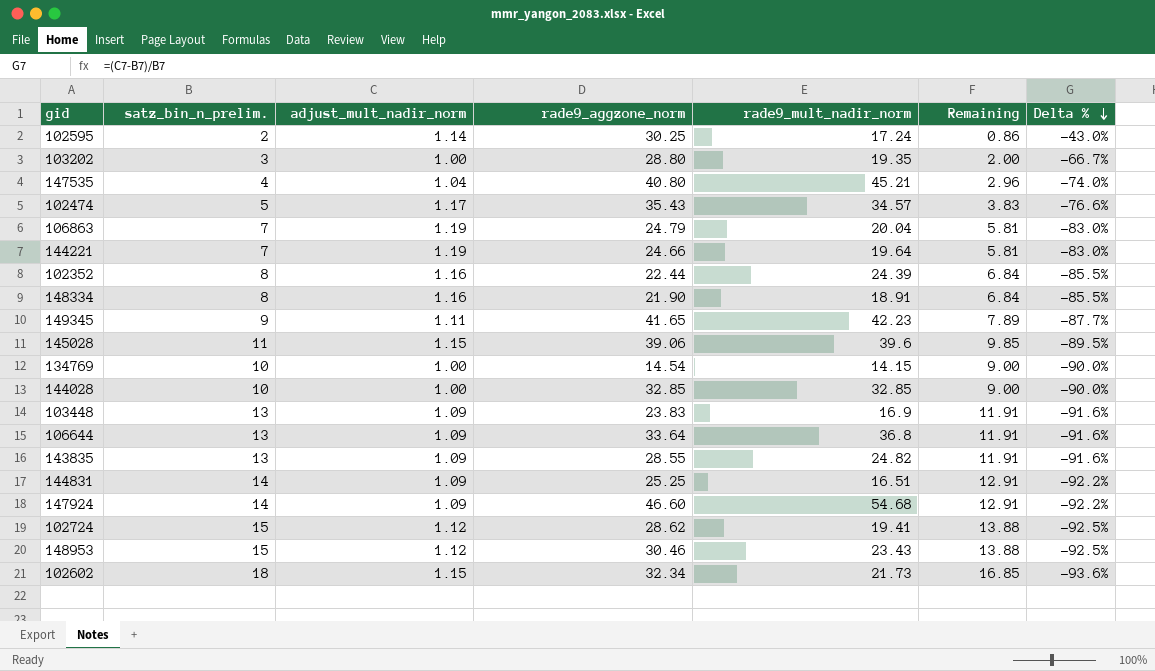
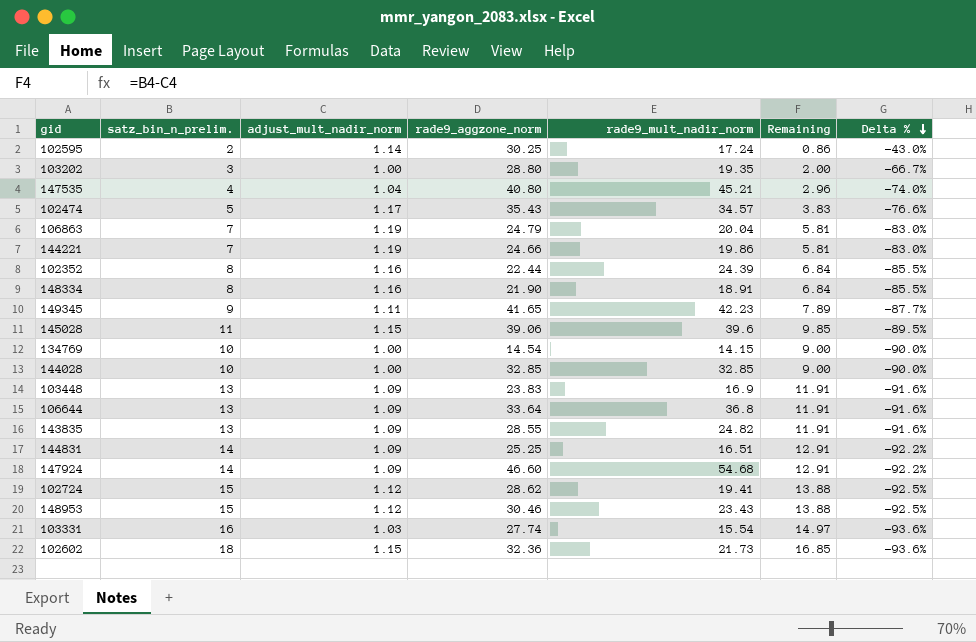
144221 | rade9_mult_nadir_norm: 19.64 -> 19.86
row 103331: none -> 16 | 1.03 | 27.74 | 15.54 | 14.97 | -93.6%
102602 | rade9_aggzone_norm: 32.34 -> 32.36

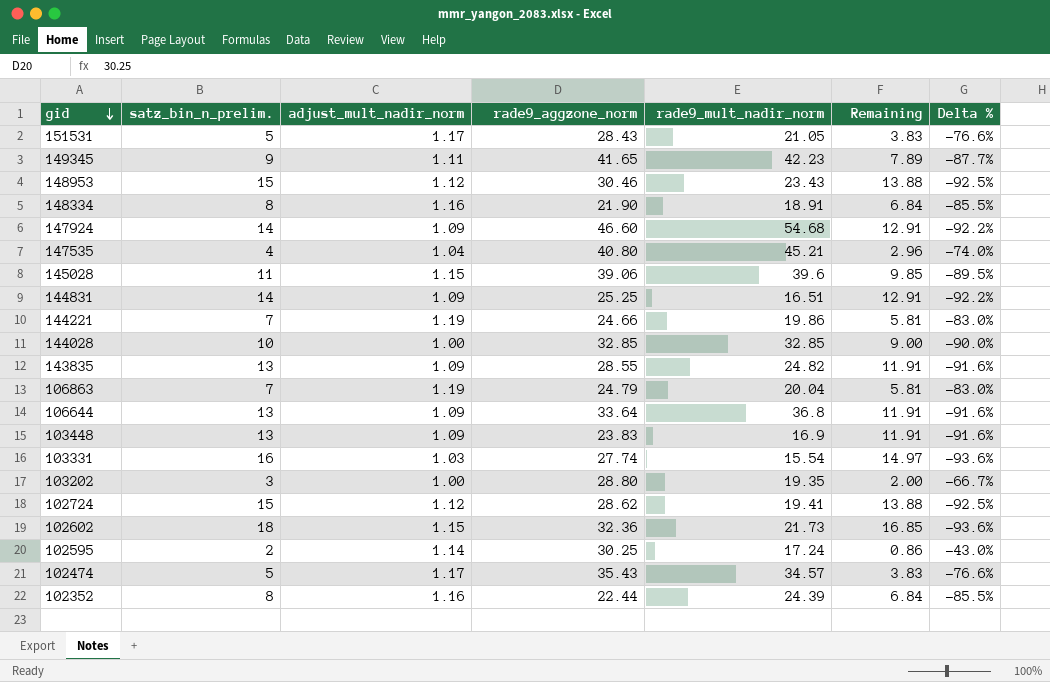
row order: Delta % descending -> gid descending
row 134769: 10 | 1.00 | 14.54 | 14.15 | 9.00 | -90.0% -> none
row 151531: none -> 5 | 1.17 | 28.43 | 21.05 | 3.83 | -76.6%

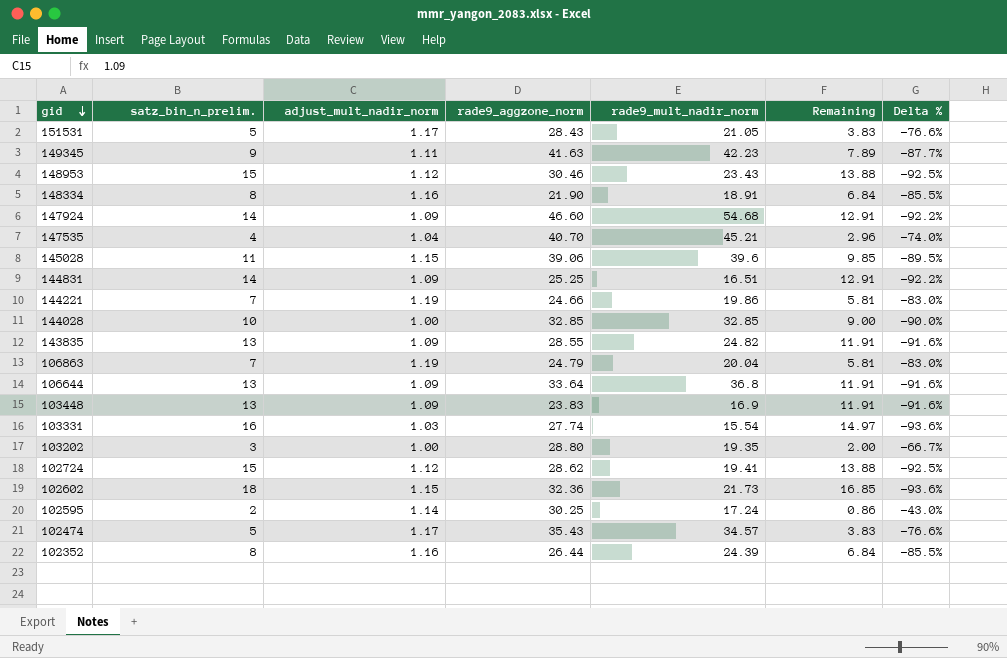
149345 | rade9_aggzone_norm: 41.65 -> 41.63
147535 | rade9_aggzone_norm: 40.80 -> 40.70
102352 | rade9_aggzone_norm: 22.44 -> 26.44

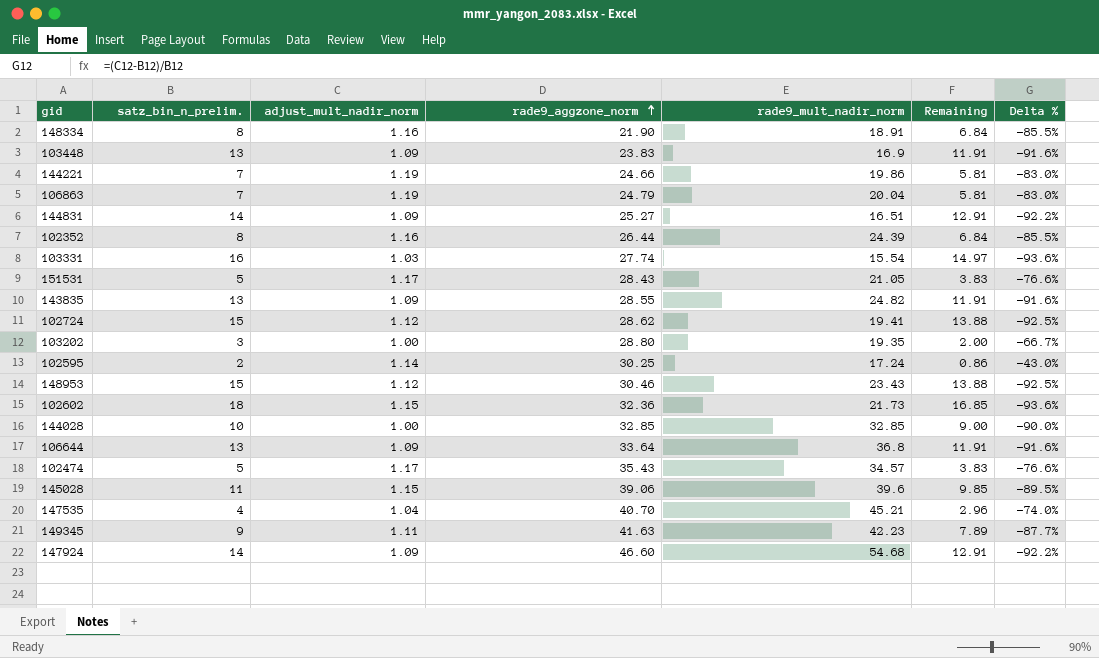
row order: gid descending -> rade9_aggzone_norm ascending
144831 | rade9_aggzone_norm: 25.25 -> 25.27

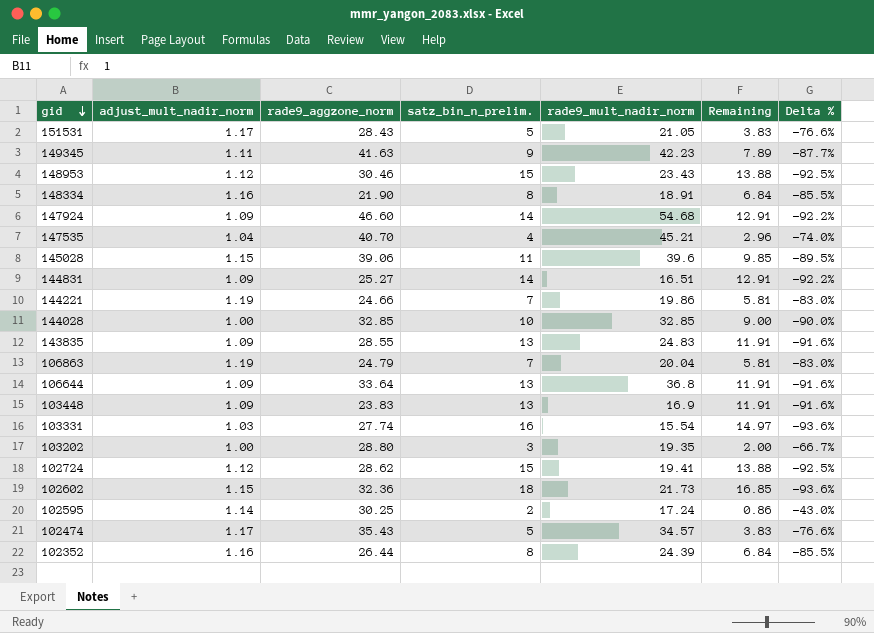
row order: rade9_aggzone_norm ascending -> gid descending
column satz_bin_n_prelim. | position: 2 -> 4
143835 | rade9_mult_nadir_norm: 24.82 -> 24.83

